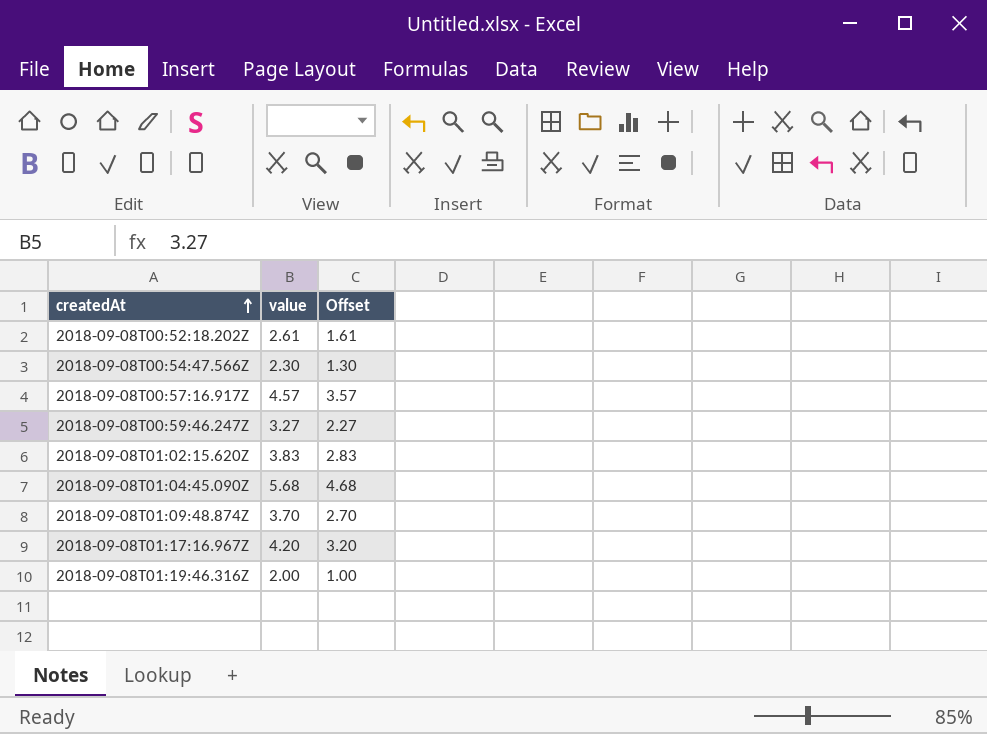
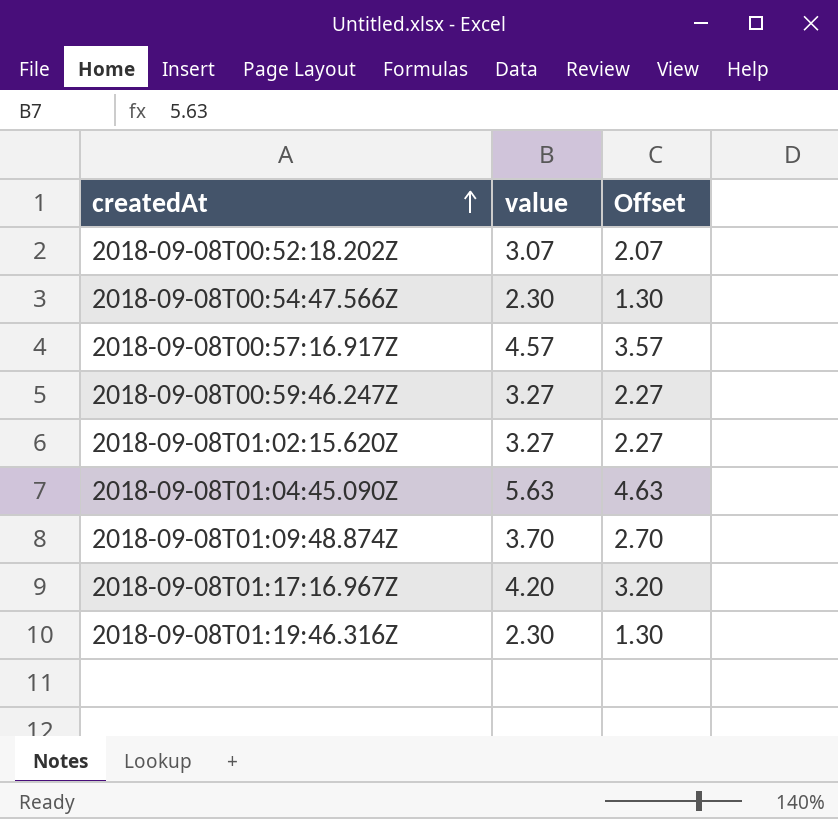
2018-09-08T00:52:18.202Z | value: 2.61 -> 3.07
2018-09-08T00:52:18.202Z | Offset: 1.61 -> 2.07
2018-09-08T01:02:15.620Z | value: 3.83 -> 3.27
2018-09-08T01:02:15.620Z | Offset: 2.83 -> 2.27
2018-09-08T01:04:45.090Z | value: 5.68 -> 5.63
2018-09-08T01:04:45.090Z | Offset: 4.68 -> 4.63
2018-09-08T01:19:46.316Z | value: 2.00 -> 2.30
2018-09-08T01:19:46.316Z | Offset: 1.00 -> 1.30

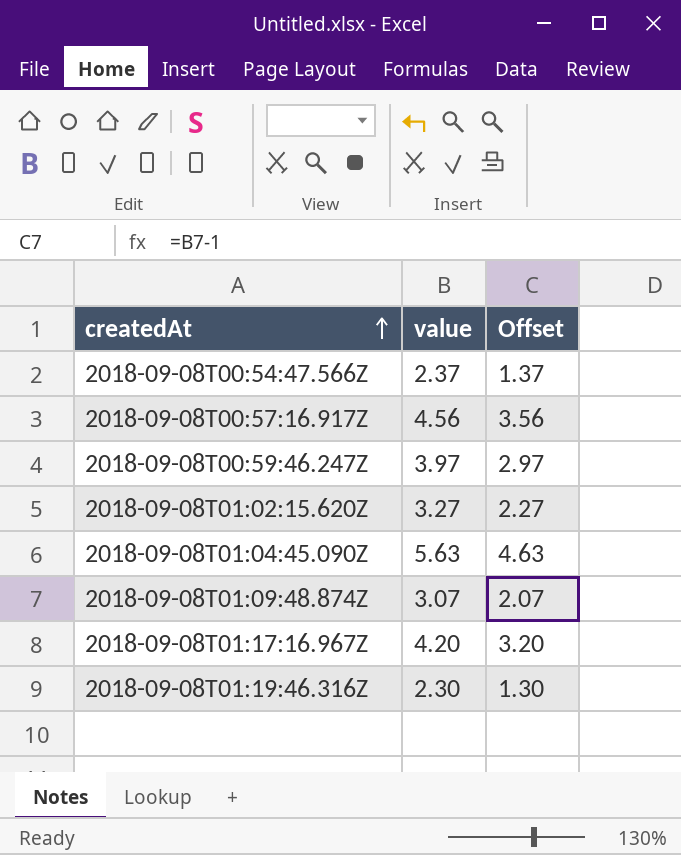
row 2018-09-08T00:52:18.202Z: 3.07 | 2.07 -> none
2018-09-08T00:54:47.566Z | value: 2.30 -> 2.37
2018-09-08T00:54:47.566Z | Offset: 1.30 -> 1.37
2018-09-08T00:57:16.917Z | value: 4.57 -> 4.56
2018-09-08T00:57:16.917Z | Offset: 3.57 -> 3.56
2018-09-08T00:59:46.247Z | value: 3.27 -> 3.97
2018-09-08T00:59:46.247Z | Offset: 2.27 -> 2.97
2018-09-08T01:09:48.874Z | value: 3.70 -> 3.07
2018-09-08T01:09:48.874Z | Offset: 2.70 -> 2.07

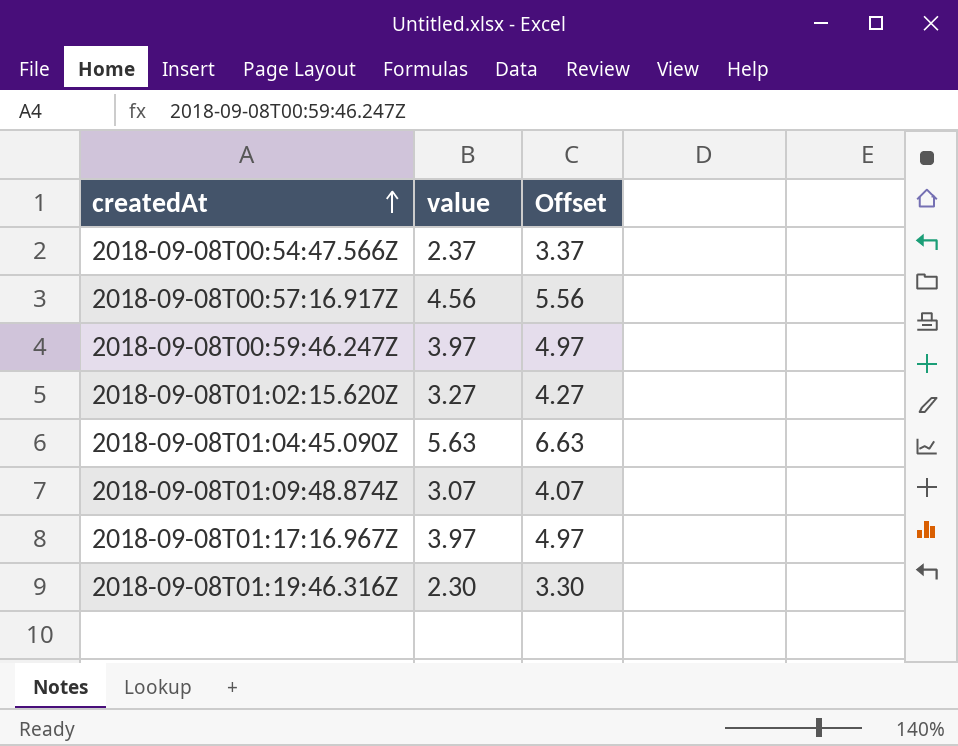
column Offset | formula: [value] - 1 -> [value] + 1
2018-09-08T01:17:16.967Z | value: 4.20 -> 3.97

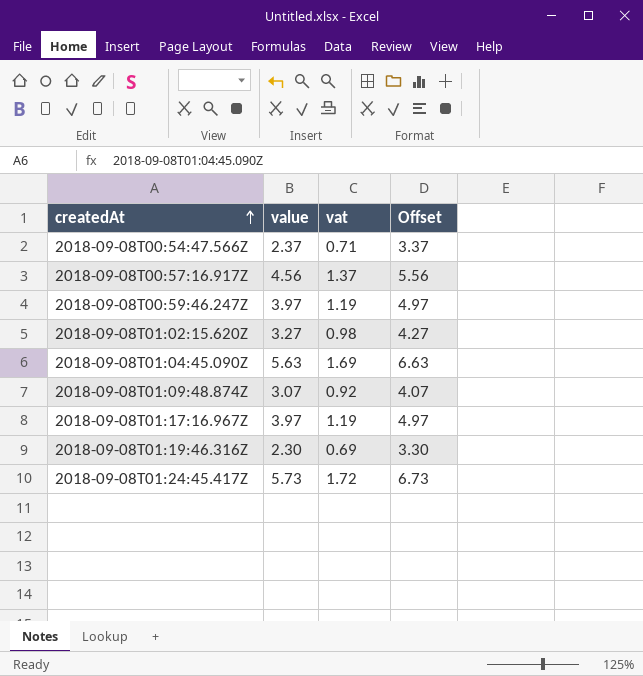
column vat | formula: none -> [value] * 0.3
row 2018-09-08T01:24:45.417Z: none -> 5.73 | 1.72 | 6.73

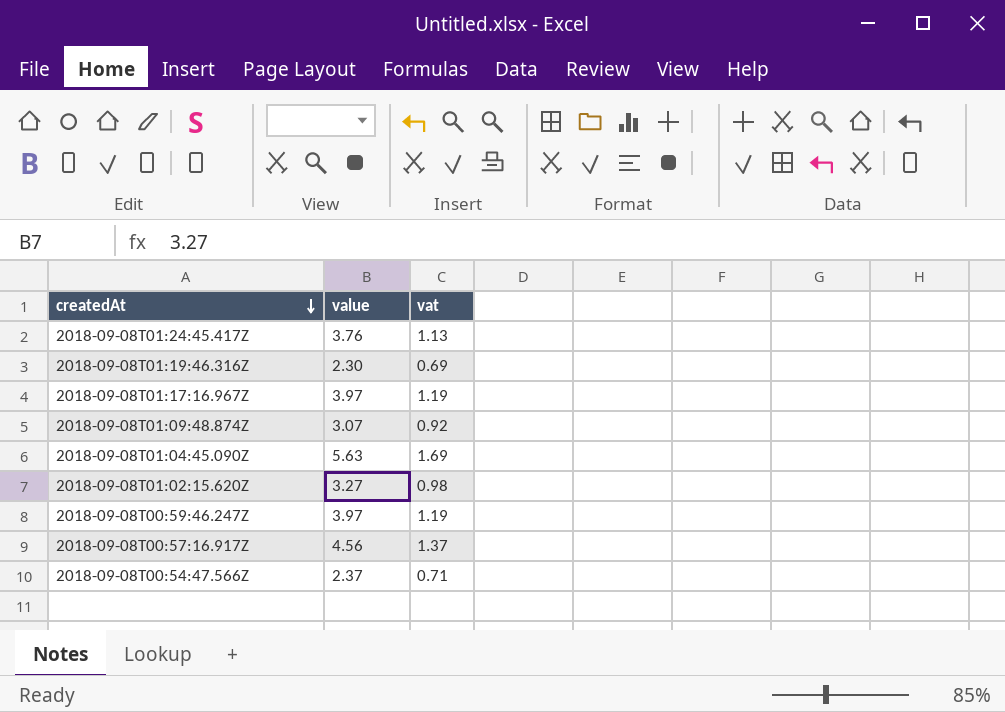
row order: createdAt ascending -> createdAt descending
column Offset | formula: [value] + 1 -> none
2018-09-08T01:24:45.417Z | value: 5.73 -> 3.76
2018-09-08T01:24:45.417Z | vat: 1.72 -> 1.13

